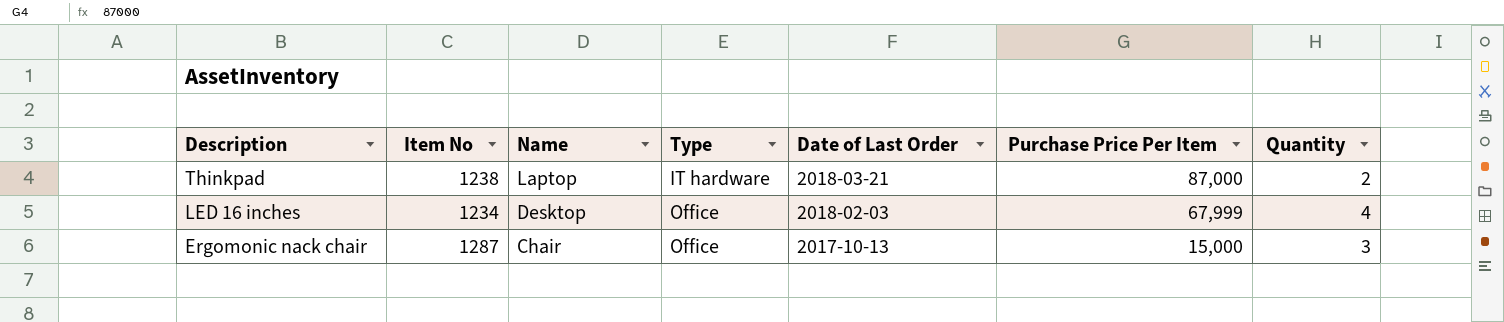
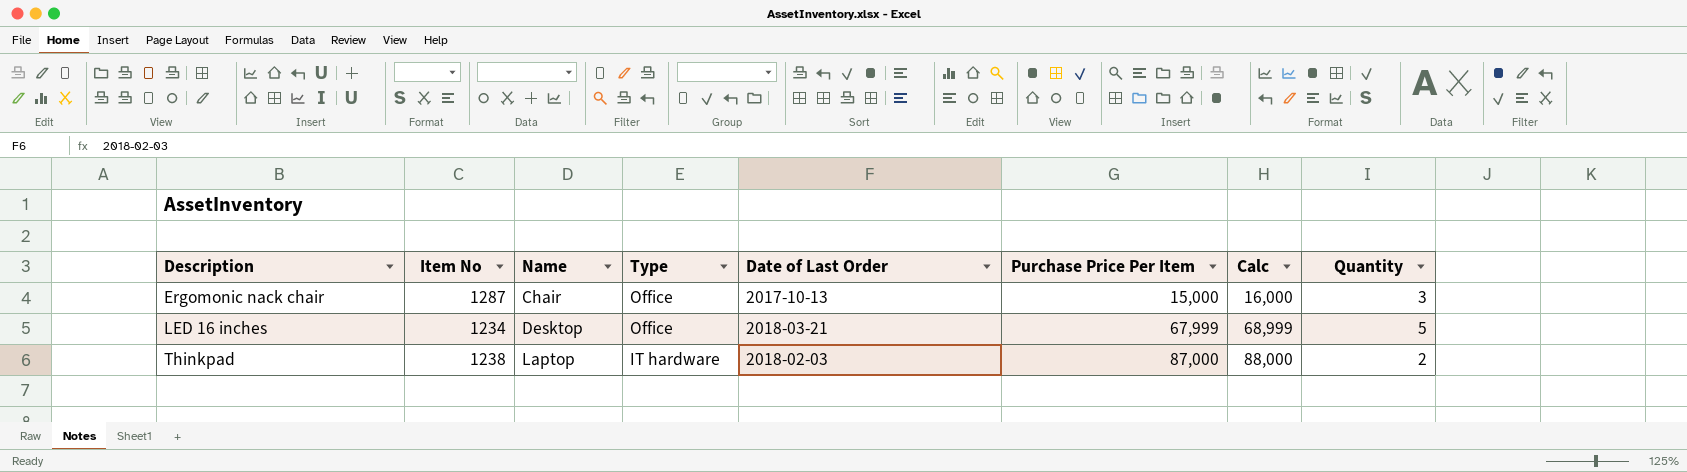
row order: Description descending -> Description ascending
column Calc | formula: none -> [Purchase Price Per Item] + 1000
LED 16 inches | Date of Last Order: 2018-02-03 -> 2018-03-21
LED 16 inches | Quantity: 4 -> 5
Thinkpad | Date of Last Order: 2018-03-21 -> 2018-02-03

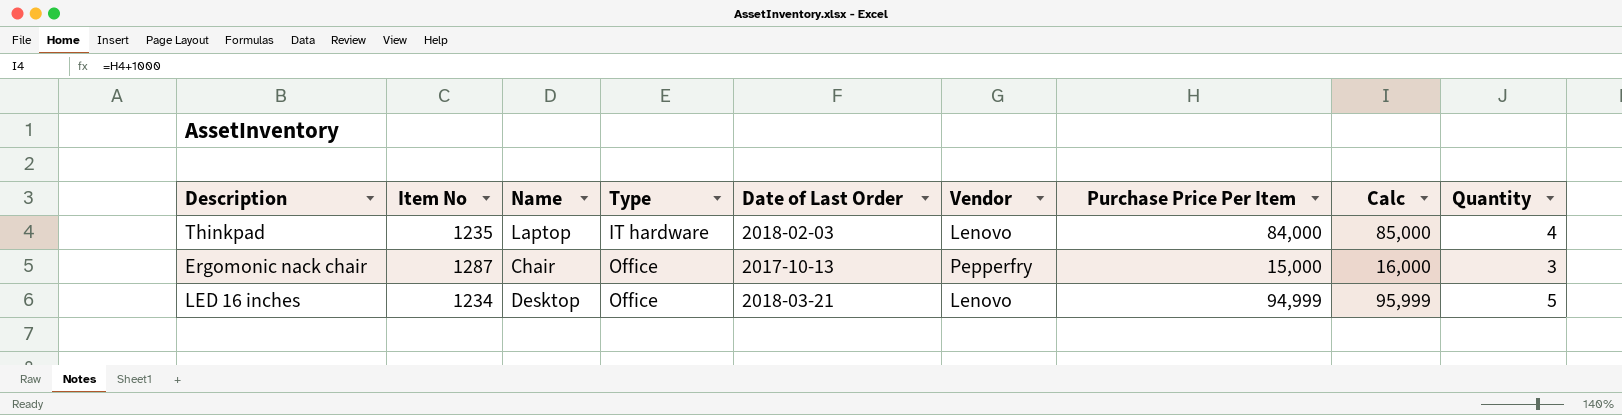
row order: Description ascending -> Type ascending
column Vendor | position: none -> 6
Thinkpad | Item No: 1238 -> 1235
Thinkpad | Purchase Price Per Item: 87,000 -> 84,000
Thinkpad | Calc: 88,000 -> 85,000
Thinkpad | Quantity: 2 -> 4
LED 16 inches | Purchase Price Per Item: 67,999 -> 94,999
LED 16 inches | Calc: 68,999 -> 95,999

